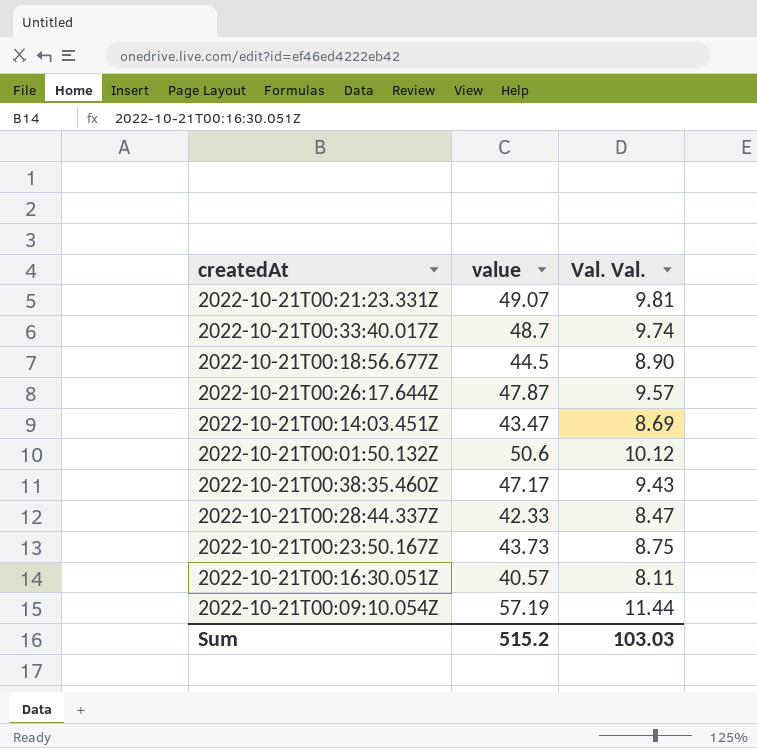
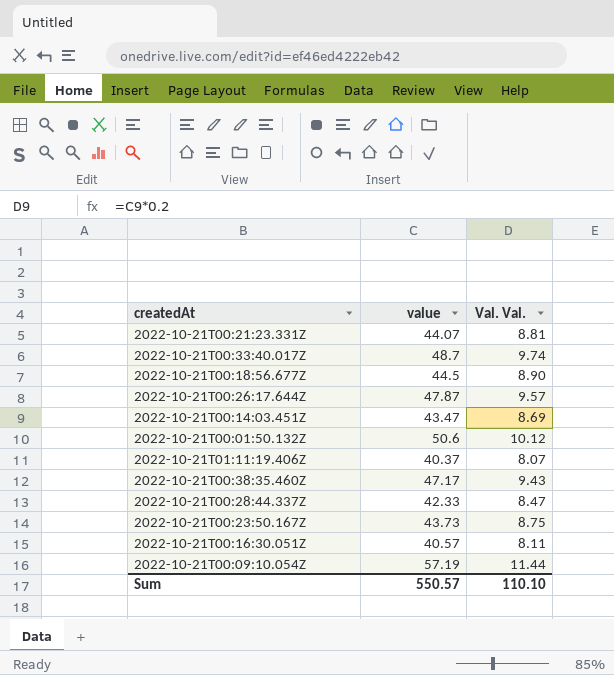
2022-10-21T00:21:23.331Z | value: 49.07 -> 44.07
2022-10-21T00:21:23.331Z | Val. Val.: 9.81 -> 8.81
row 2022-10-21T01:11:19.406Z: none -> 40.37 | 8.07
Sum | value: 515.2 -> 550.57
Sum | Val. Val.: 103.03 -> 110.10

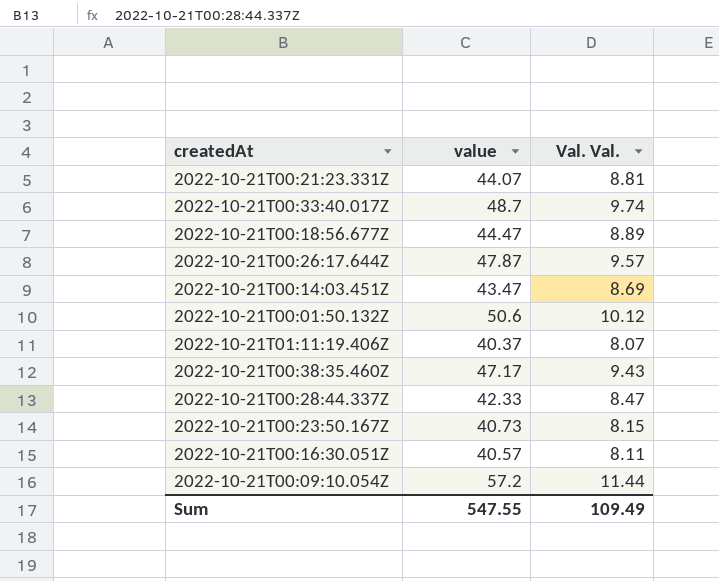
2022-10-21T00:18:56.677Z | value: 44.5 -> 44.47
2022-10-21T00:18:56.677Z | Val. Val.: 8.90 -> 8.89
2022-10-21T00:23:50.167Z | value: 43.73 -> 40.73
2022-10-21T00:23:50.167Z | Val. Val.: 8.75 -> 8.15
2022-10-21T00:09:10.054Z | value: 57.19 -> 57.2
Sum | value: 550.57 -> 547.55
Sum | Val. Val.: 110.10 -> 109.49

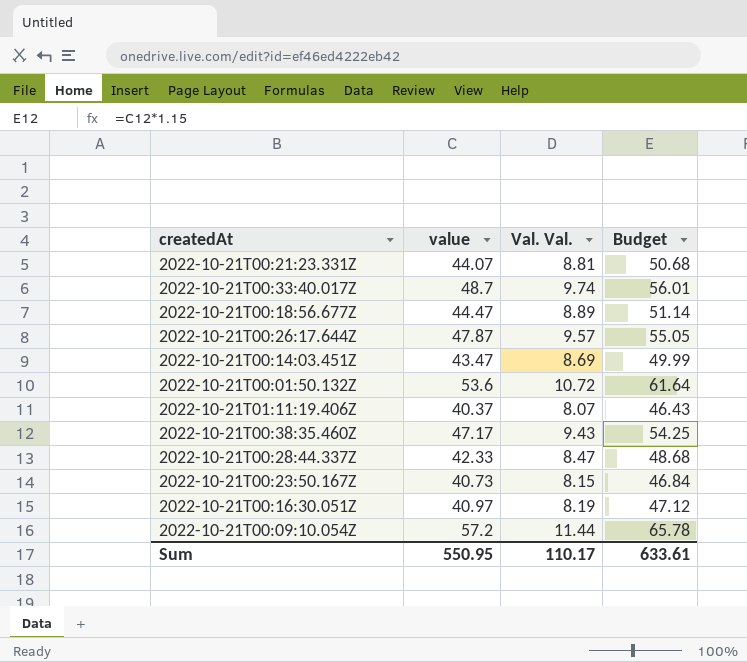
column Budget | formula: none -> [value] * 1.15
2022-10-21T00:01:50.132Z | value: 50.6 -> 53.6
2022-10-21T00:01:50.132Z | Val. Val.: 10.12 -> 10.72
2022-10-21T00:16:30.051Z | value: 40.57 -> 40.97
2022-10-21T00:16:30.051Z | Val. Val.: 8.11 -> 8.19
Sum | value: 547.55 -> 550.95
Sum | Val. Val.: 109.49 -> 110.17

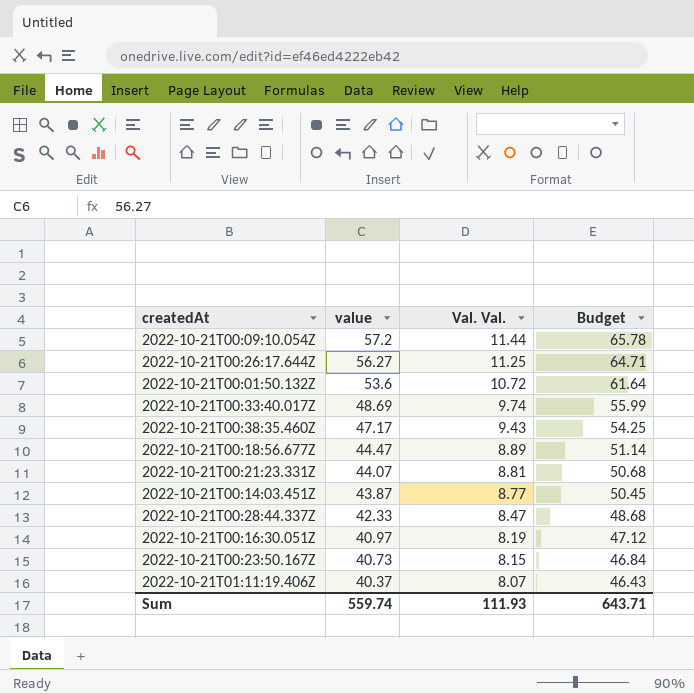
row order: none -> value descending
2022-10-21T00:26:17.644Z | value: 47.87 -> 56.27
2022-10-21T00:26:17.644Z | Val. Val.: 9.57 -> 11.25
2022-10-21T00:26:17.644Z | Budget: 55.05 -> 64.71
2022-10-21T00:33:40.017Z | value: 48.7 -> 48.69
2022-10-21T00:33:40.017Z | Budget: 56.01 -> 55.99
2022-10-21T00:14:03.451Z | value: 43.47 -> 43.87
2022-10-21T00:14:03.451Z | Val. Val.: 8.69 -> 8.77
2022-10-21T00:14:03.451Z | Budget: 49.99 -> 50.45
Sum | value: 550.95 -> 559.74
Sum | Val. Val.: 110.17 -> 111.93
Sum | Budget: 633.61 -> 643.71

